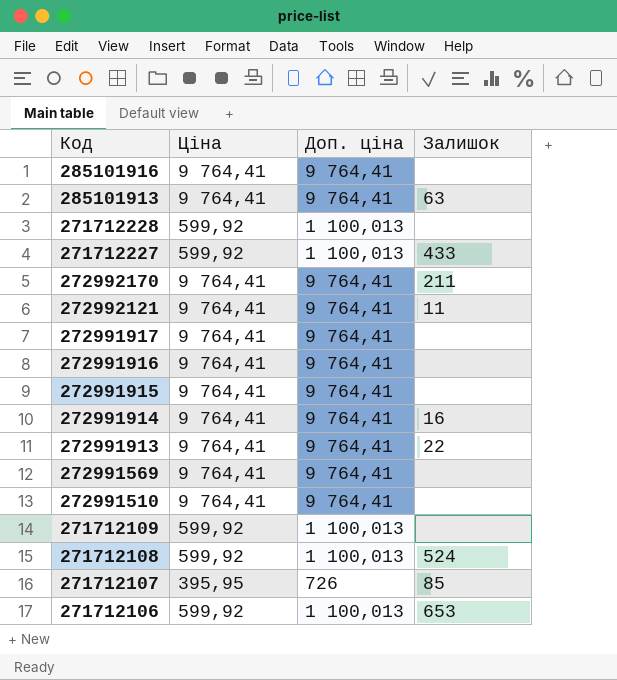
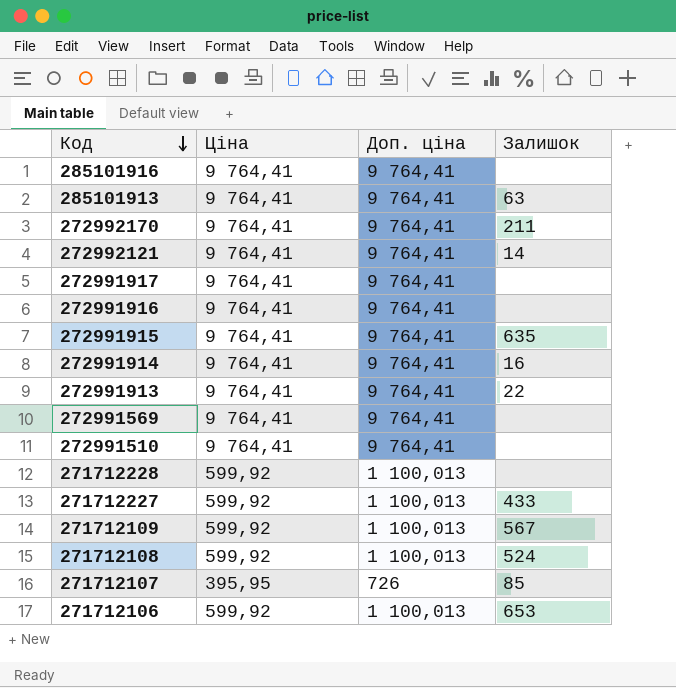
row order: none -> Код descending
272992121 | Залишок: 11 -> 14
272991915 | Залишок: none -> 635
271712109 | Залишок: none -> 567

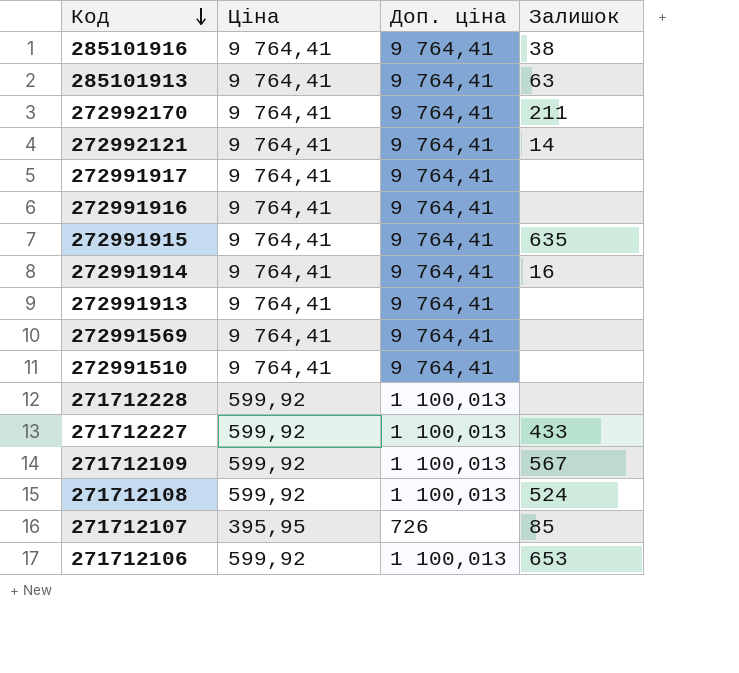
285101916 | Залишок: none -> 38
272991913 | Залишок: 22 -> none

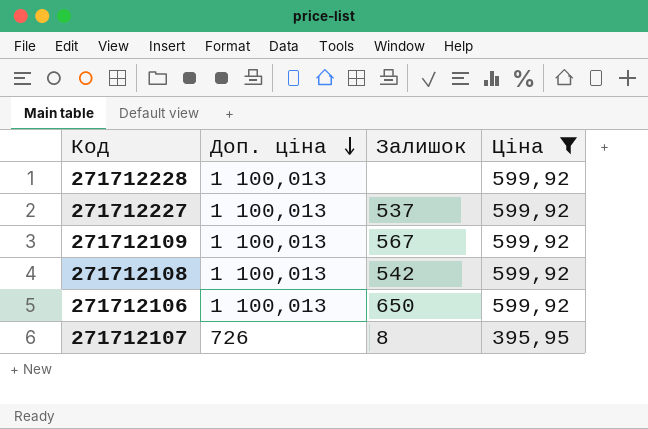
filter: none -> Ціна != 9 764,41
row order: Код descending -> Доп. ціна descending
column Ціна | position: 2 -> 4
271712227 | Залишок: 433 -> 537
271712108 | Залишок: 524 -> 542
271712106 | Залишок: 653 -> 650
271712107 | Залишок: 85 -> 8

